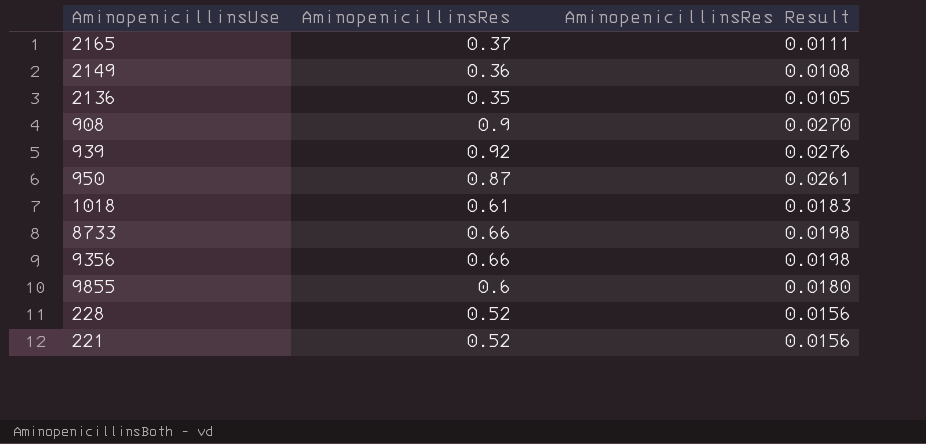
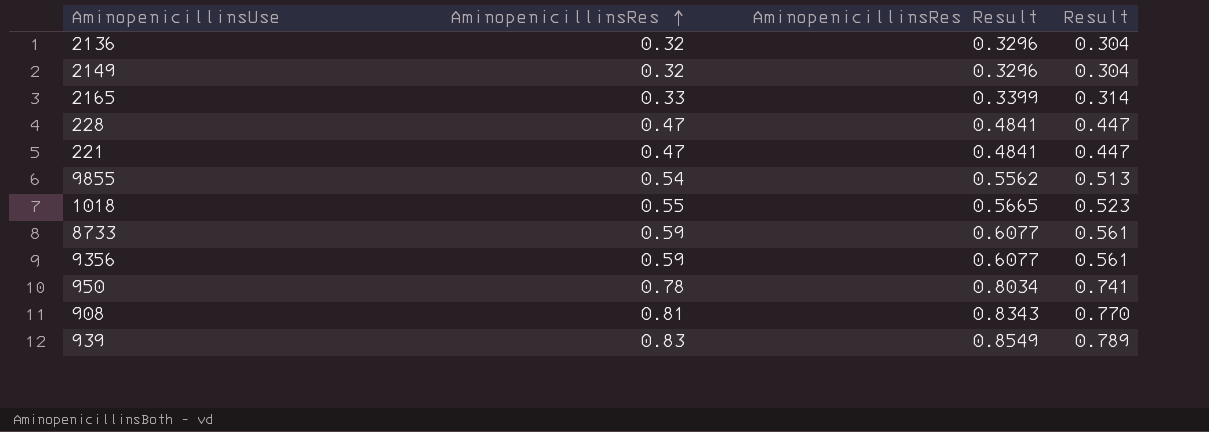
row order: none -> AminopenicillinsRes ascending
column AminopenicillinsRes Result | formula: [AminopenicillinsRes] * 0.03 -> [AminopenicillinsRes] * 1.03
column Result | formula: none -> [AminopenicillinsRes] * 0.95
2136 | AminopenicillinsRes: 0.35 -> 0.32
2149 | AminopenicillinsRes: 0.36 -> 0.32
2165 | AminopenicillinsRes: 0.37 -> 0.33
228 | AminopenicillinsRes: 0.52 -> 0.47
221 | AminopenicillinsRes: 0.52 -> 0.47
9855 | AminopenicillinsRes: 0.6 -> 0.54
1018 | AminopenicillinsRes: 0.61 -> 0.55
8733 | AminopenicillinsRes: 0.66 -> 0.59
9356 | AminopenicillinsRes: 0.66 -> 0.59
950 | AminopenicillinsRes: 0.87 -> 0.78
908 | AminopenicillinsRes: 0.9 -> 0.81
939 | AminopenicillinsRes: 0.92 -> 0.83

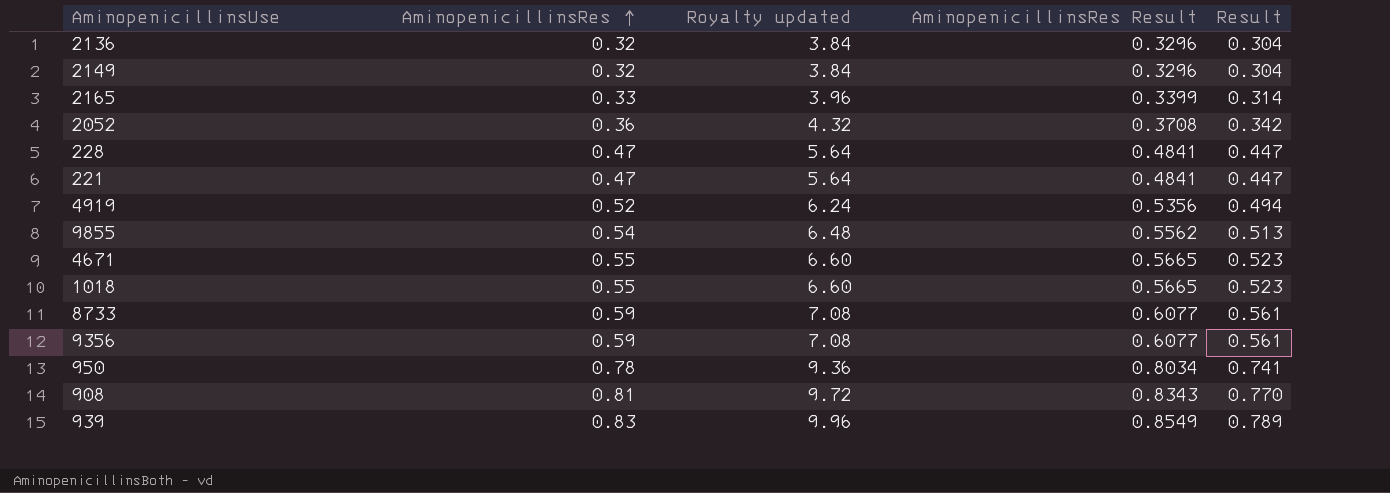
column Royalty updated | formula: none -> [AminopenicillinsRes] * 12
row 2052: none -> 0.36 | 4.32 | 0.3708 | 0.342
row 4919: none -> 0.52 | 6.24 | 0.5356 | 0.494
row 4671: none -> 0.55 | 6.60 | 0.5665 | 0.523

